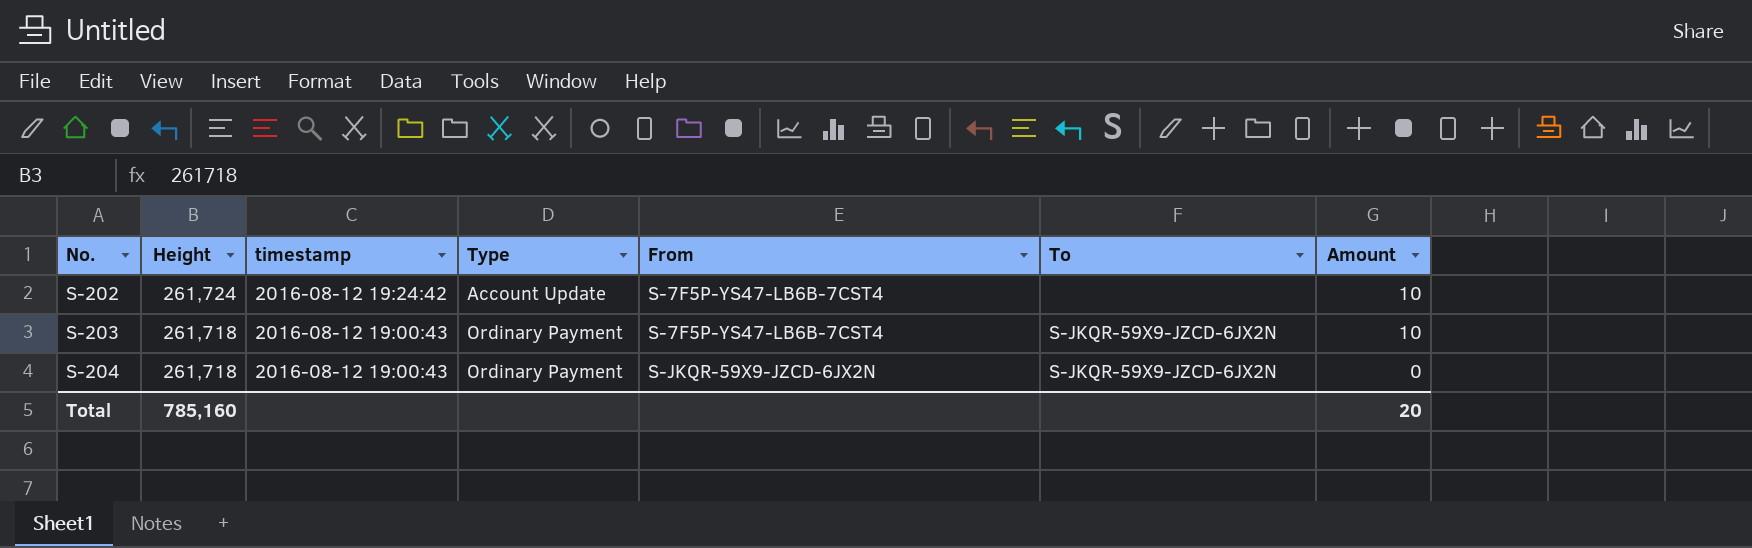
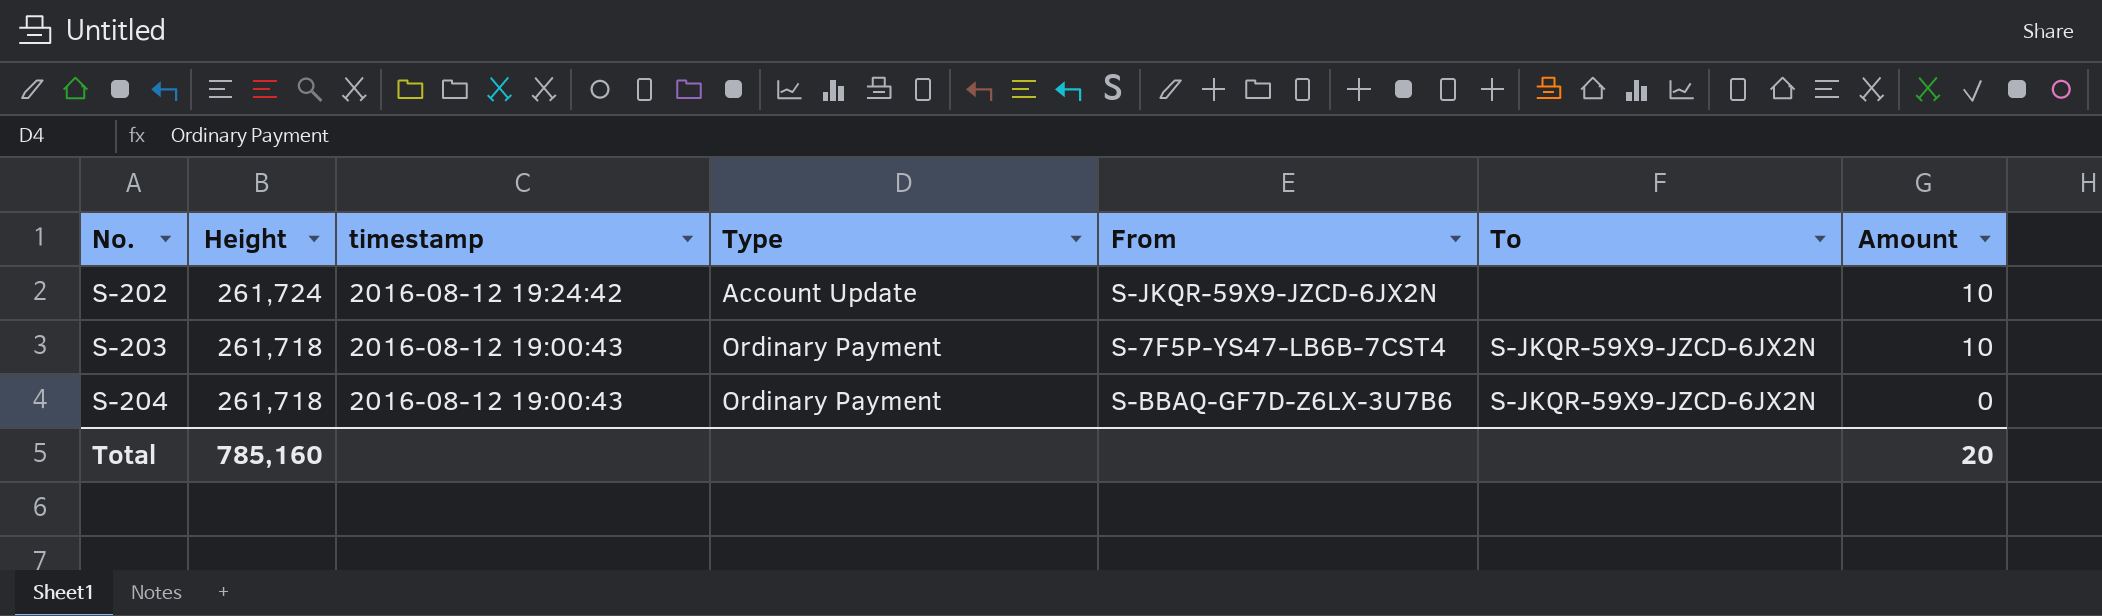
S-202 | From: S-7F5P-YS47-LB6B-7CST4 -> S-JKQR-59X9-JZCD-6JX2N
S-204 | From: S-JKQR-59X9-JZCD-6JX2N -> S-BBAQ-GF7D-Z6LX-3U7B6

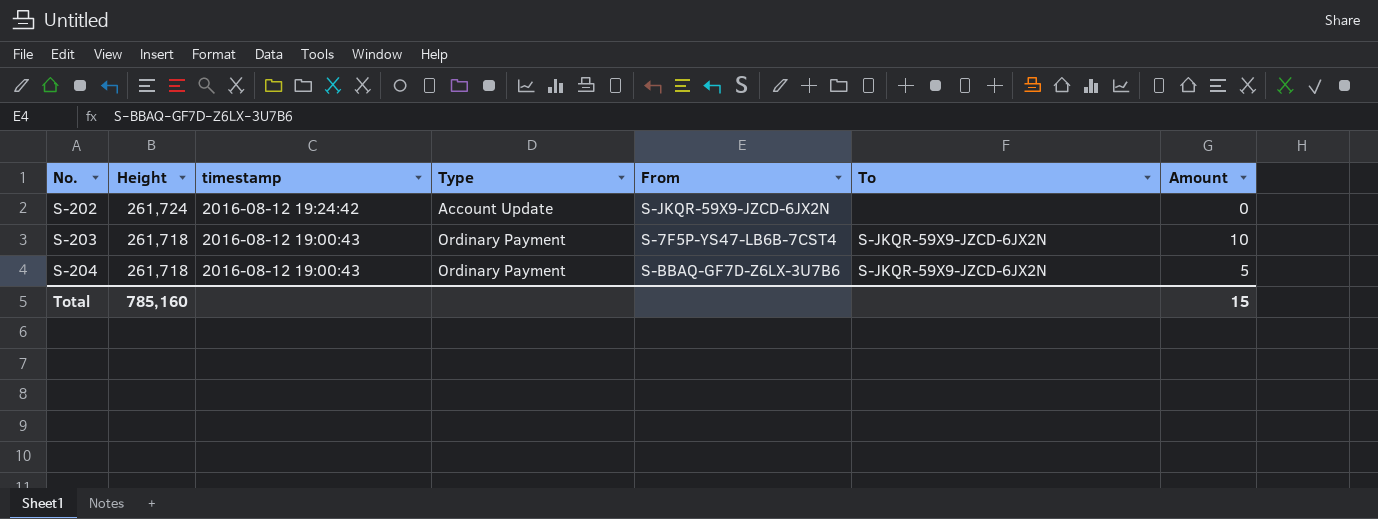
S-202 | Amount: 10 -> 0
S-204 | Amount: 0 -> 5
Total | Amount: 20 -> 15

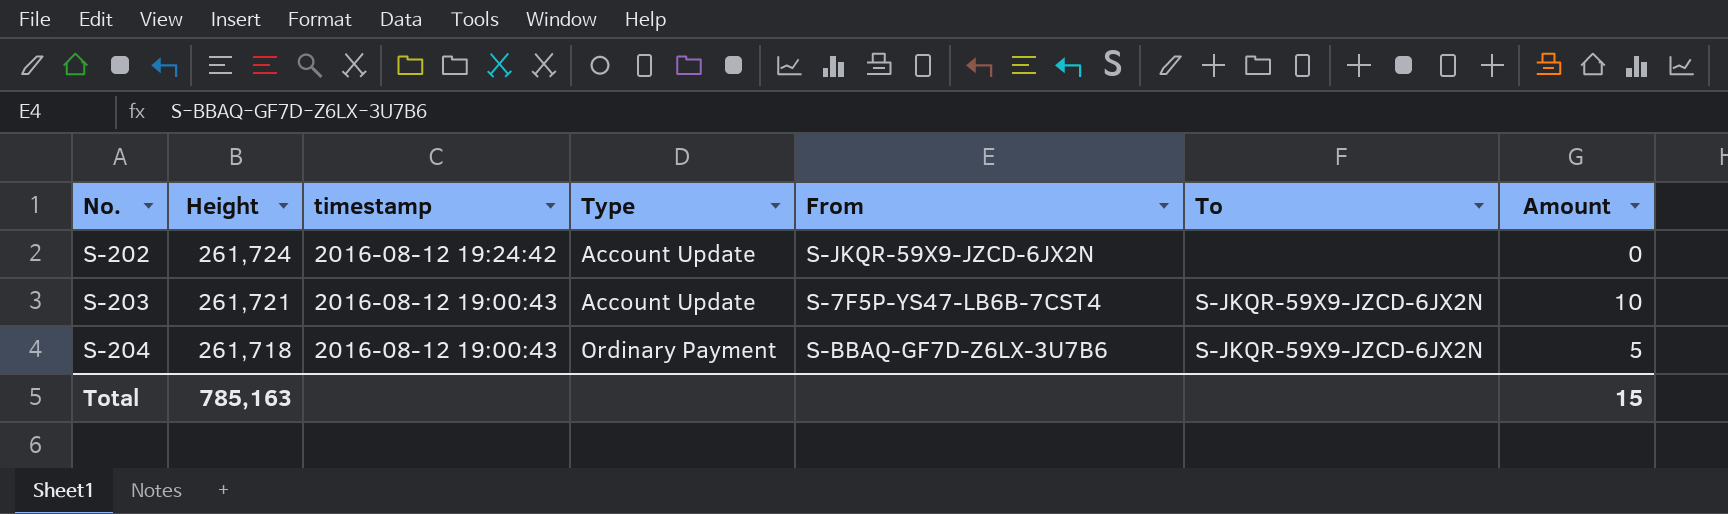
S-203 | Height: 261,718 -> 261,721
S-203 | Type: Ordinary Payment -> Account Update
Total | Height: 785,160 -> 785,163

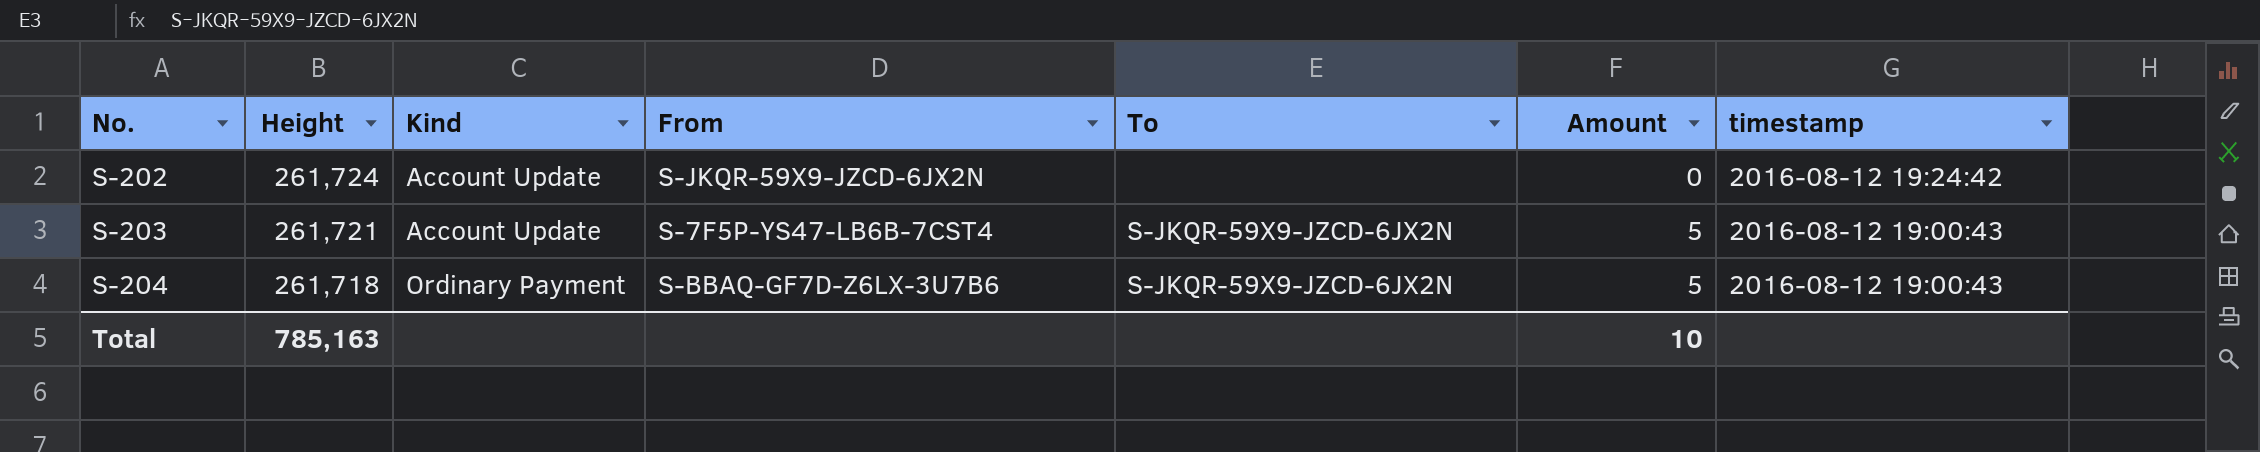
column name: Type -> Kind
column timestamp | position: 3 -> 7
S-203 | Amount: 10 -> 5
Total | Amount: 15 -> 10

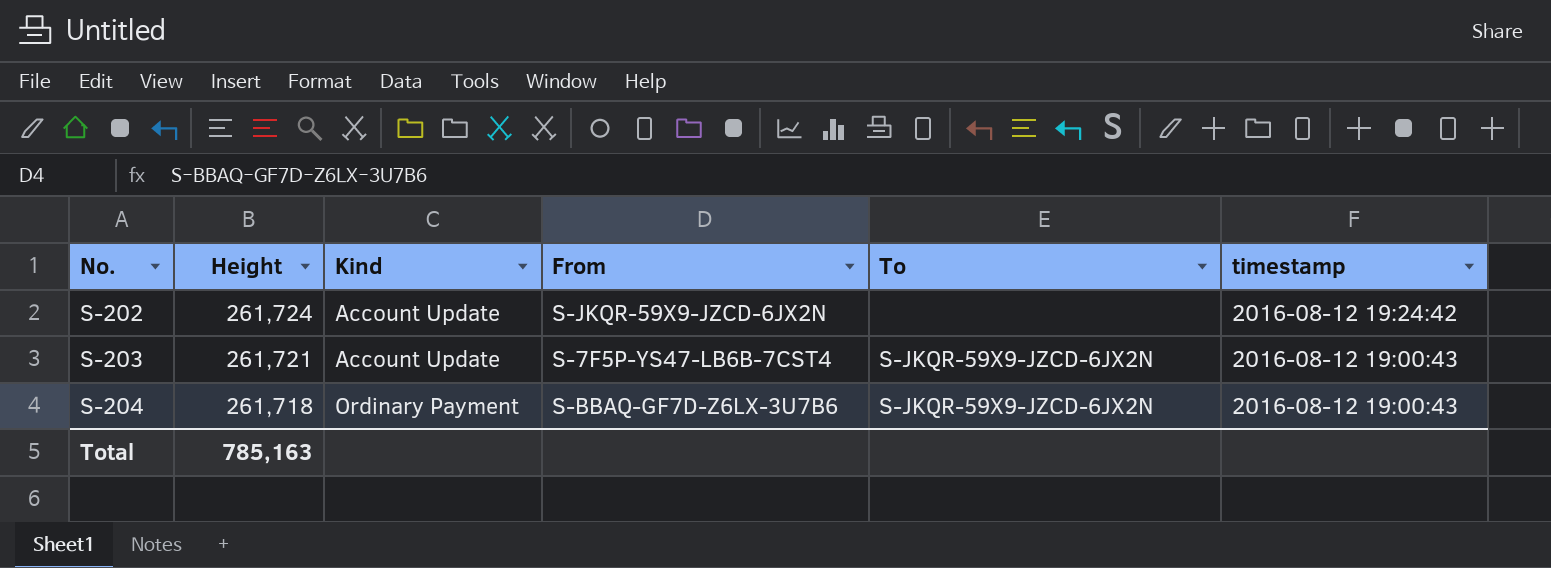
column Amount | position: 6 -> none

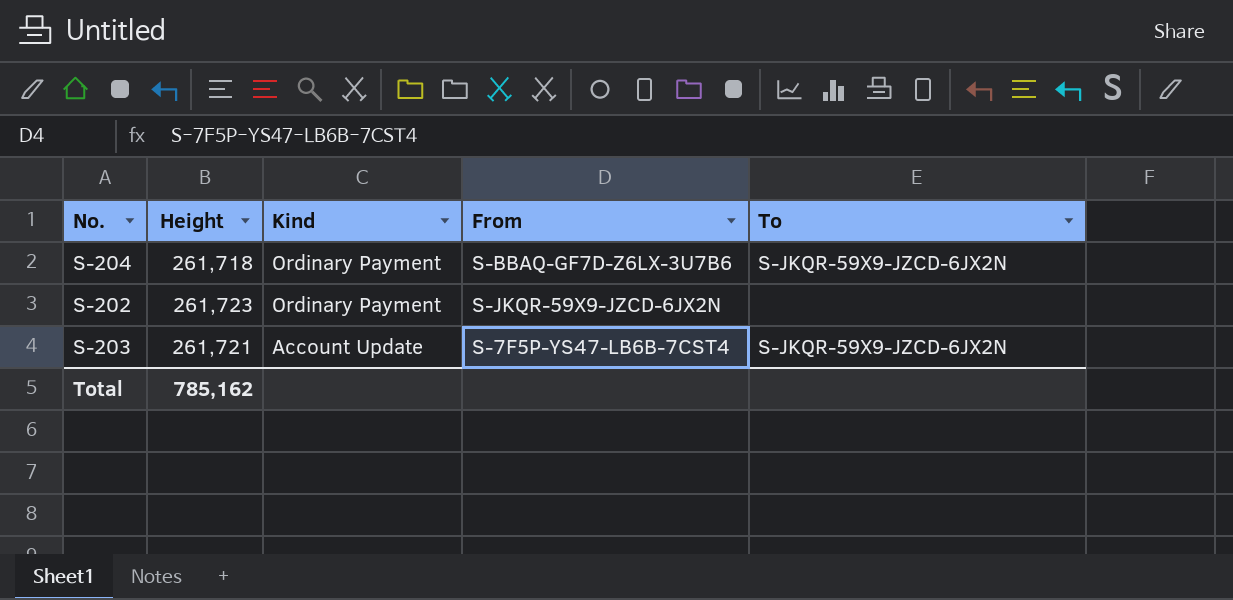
row order: No. ascending -> Kind descending
column timestamp | position: 6 -> none
S-202 | Height: 261,724 -> 261,723
S-202 | Kind: Account Update -> Ordinary Payment
Total | Height: 785,163 -> 785,162

